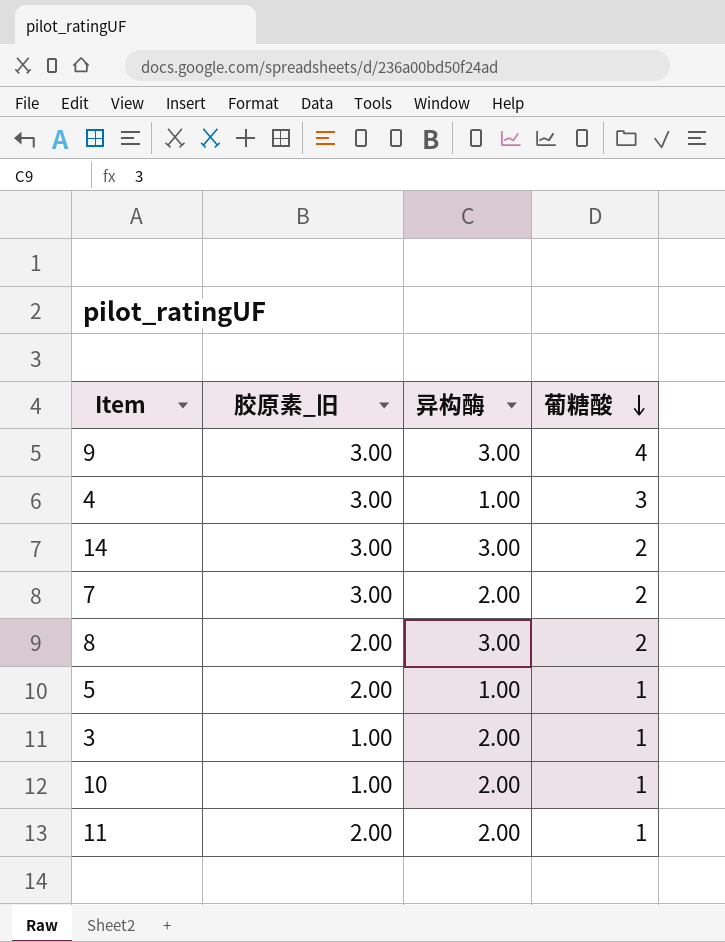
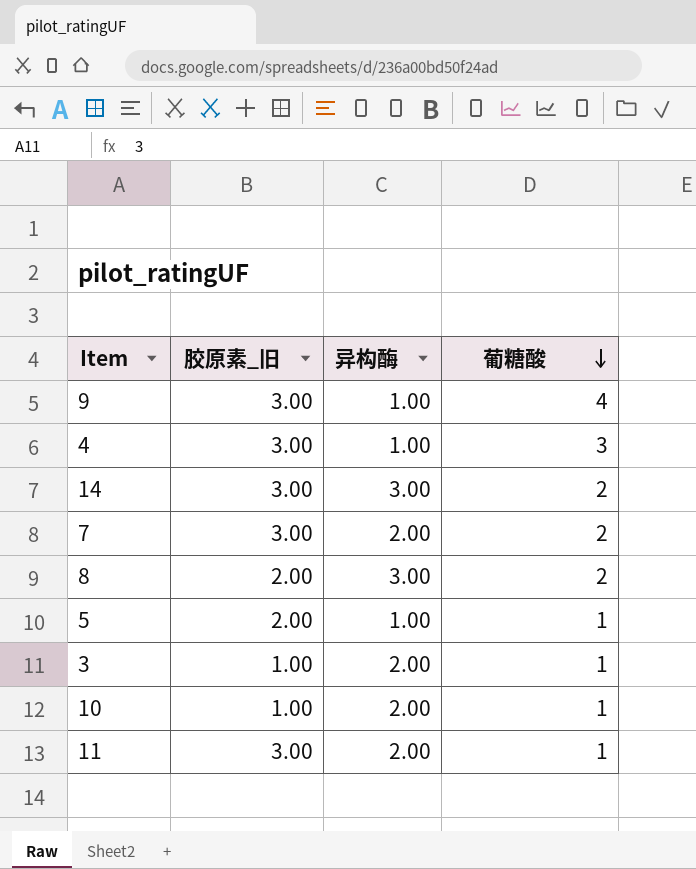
9 | 异构酶: 3.00 -> 1.00
11 | 胶原素_旧: 2.00 -> 3.00

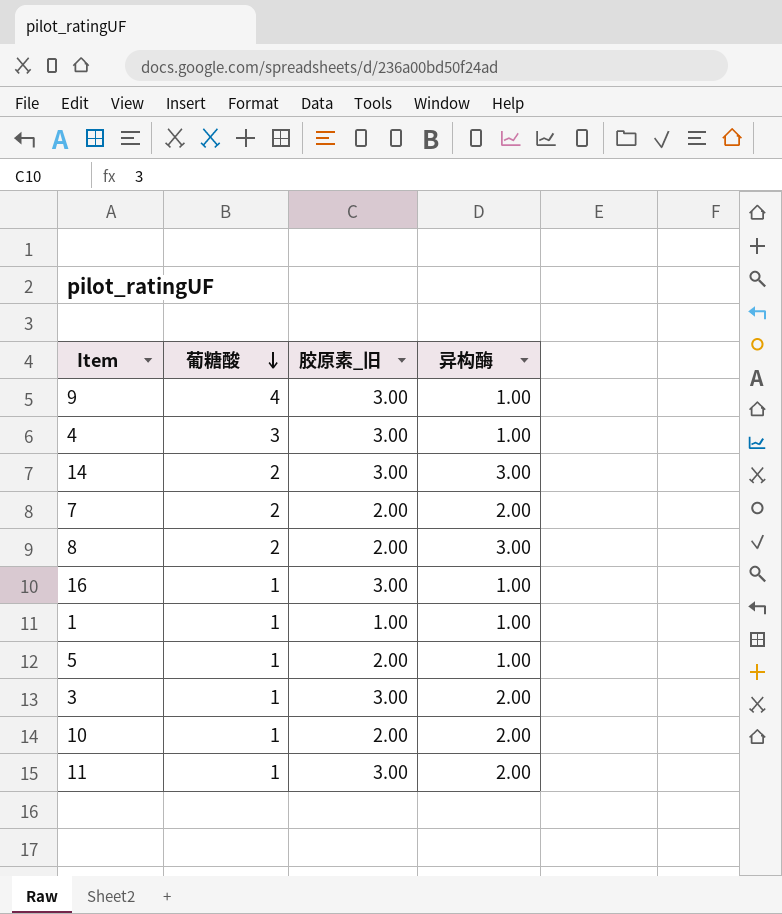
column 葡糖酸 | position: 4 -> 2
7 | 胶原素_旧: 3.00 -> 2.00
row 16: none -> 1 | 3.00 | 1.00
row 1: none -> 1 | 1.00 | 1.00
3 | 胶原素_旧: 1.00 -> 3.00
10 | 胶原素_旧: 1.00 -> 2.00

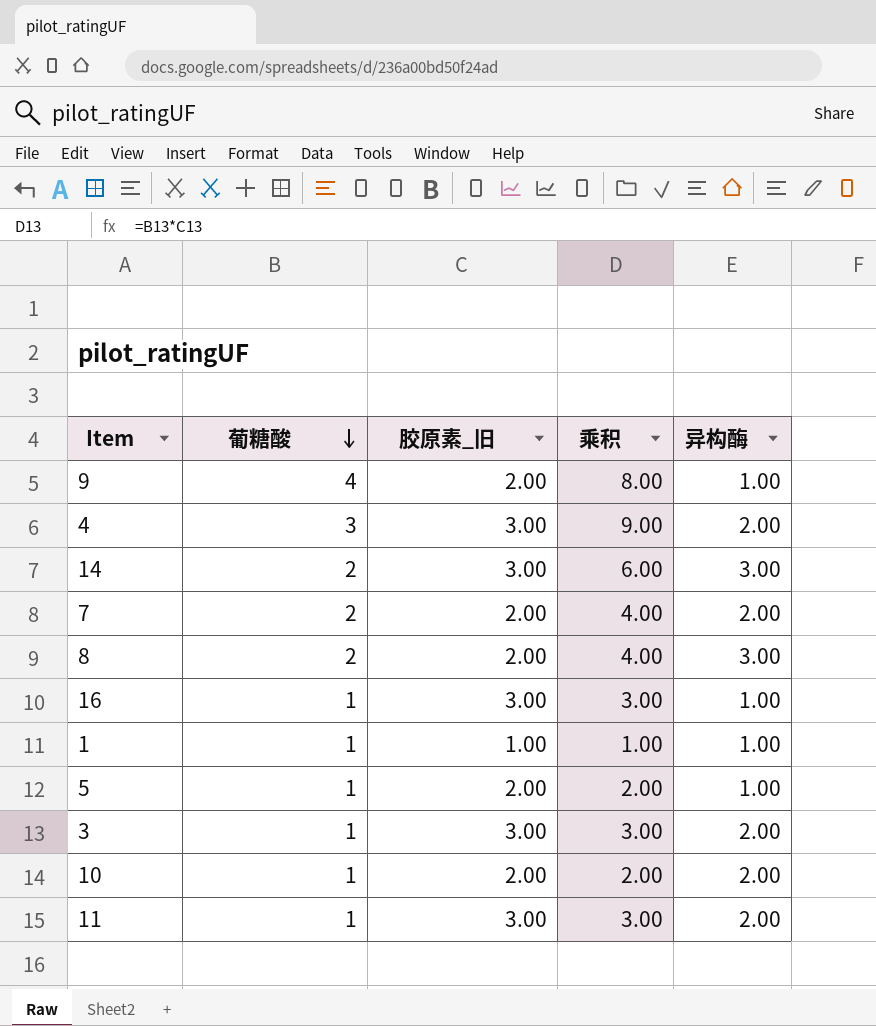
column 乘积 | formula: none -> [葡糖酸] * [胶原素_旧]
9 | 胶原素_旧: 3.00 -> 2.00
4 | 异构酶: 1.00 -> 2.00

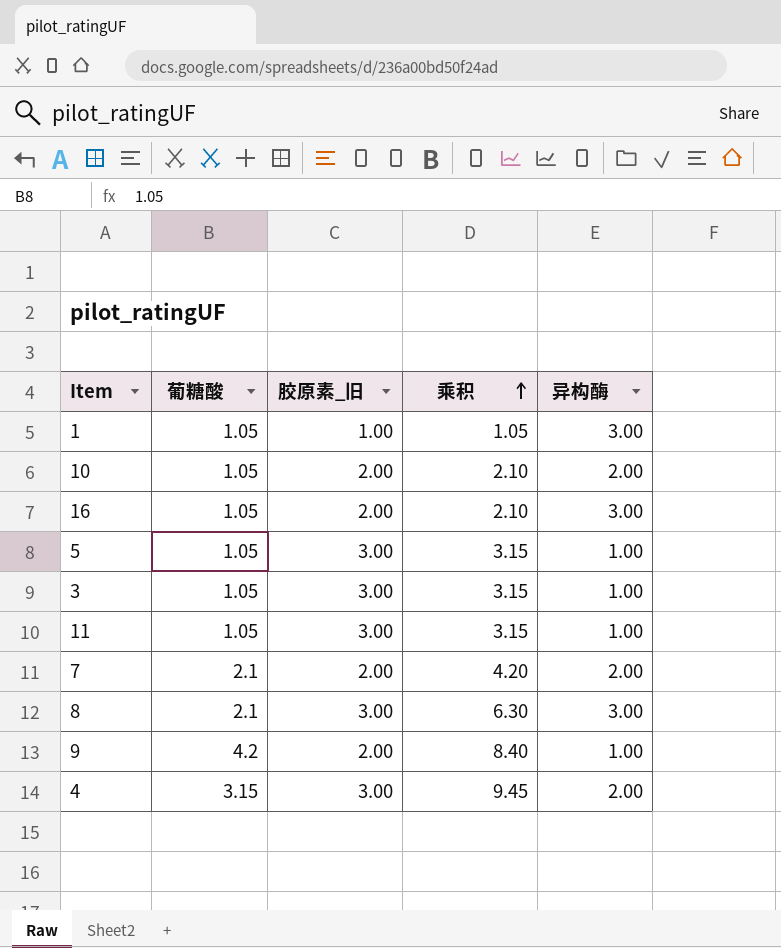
row order: 葡糖酸 descending -> 乘积 ascending
row 14: 2 | 3.00 | 6.00 | 3.00 -> none
1 | 葡糖酸: 1 -> 1.05
1 | 乘积: 1.00 -> 1.05
1 | 异构酶: 1.00 -> 3.00
10 | 葡糖酸: 1 -> 1.05
10 | 乘积: 2.00 -> 2.10
16 | 葡糖酸: 1 -> 1.05
16 | 胶原素_旧: 3.00 -> 2.00
16 | 乘积: 3.00 -> 2.10
16 | 异构酶: 1.00 -> 3.00
5 | 葡糖酸: 1 -> 1.05
5 | 胶原素_旧: 2.00 -> 3.00
5 | 乘积: 2.00 -> 3.15
3 | 葡糖酸: 1 -> 1.05
3 | 乘积: 3.00 -> 3.15
3 | 异构酶: 2.00 -> 1.00
11 | 葡糖酸: 1 -> 1.05
11 | 乘积: 3.00 -> 3.15
11 | 异构酶: 2.00 -> 1.00
7 | 葡糖酸: 2 -> 2.1
7 | 乘积: 4.00 -> 4.20
8 | 葡糖酸: 2 -> 2.1
8 | 胶原素_旧: 2.00 -> 3.00
8 | 乘积: 4.00 -> 6.30
9 | 葡糖酸: 4 -> 4.2
9 | 乘积: 8.00 -> 8.40
4 | 葡糖酸: 3 -> 3.15
4 | 乘积: 9.00 -> 9.45

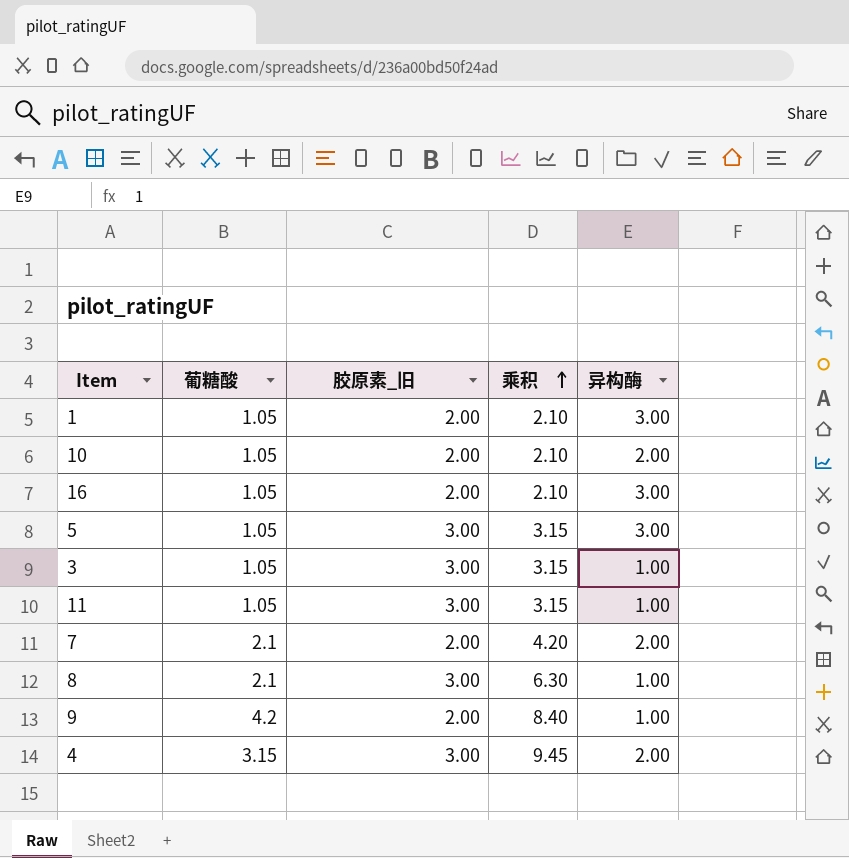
1 | 胶原素_旧: 1.00 -> 2.00
1 | 乘积: 1.05 -> 2.10
5 | 异构酶: 1.00 -> 3.00
8 | 异构酶: 3.00 -> 1.00

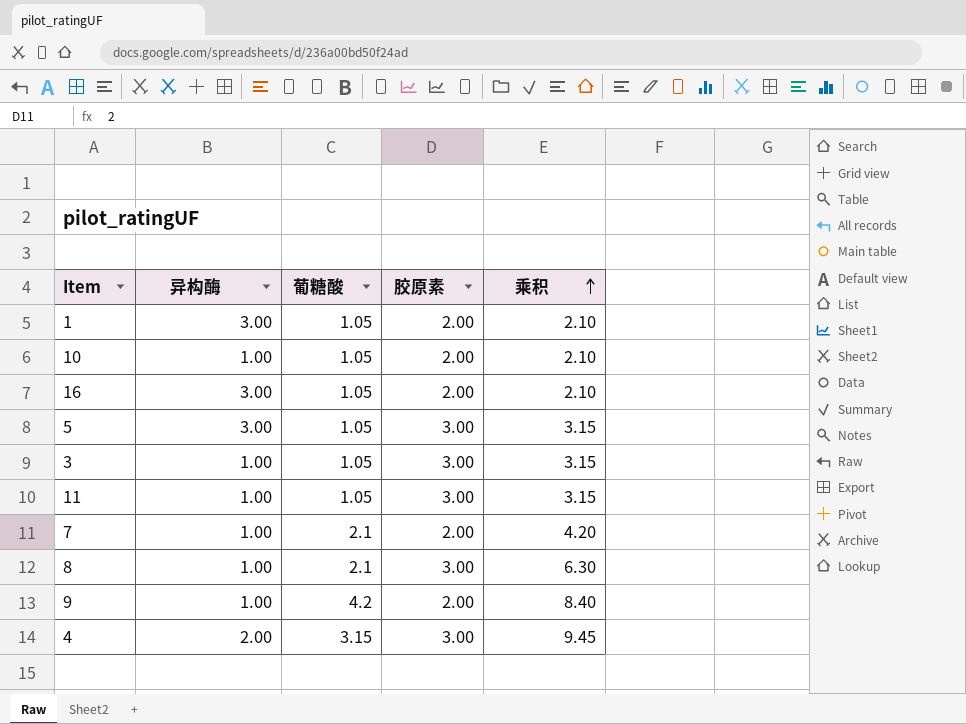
column 异构酶 | position: 5 -> 2
column name: 胶原素_旧 -> 胶原素
10 | 异构酶: 2.00 -> 1.00
7 | 异构酶: 2.00 -> 1.00

